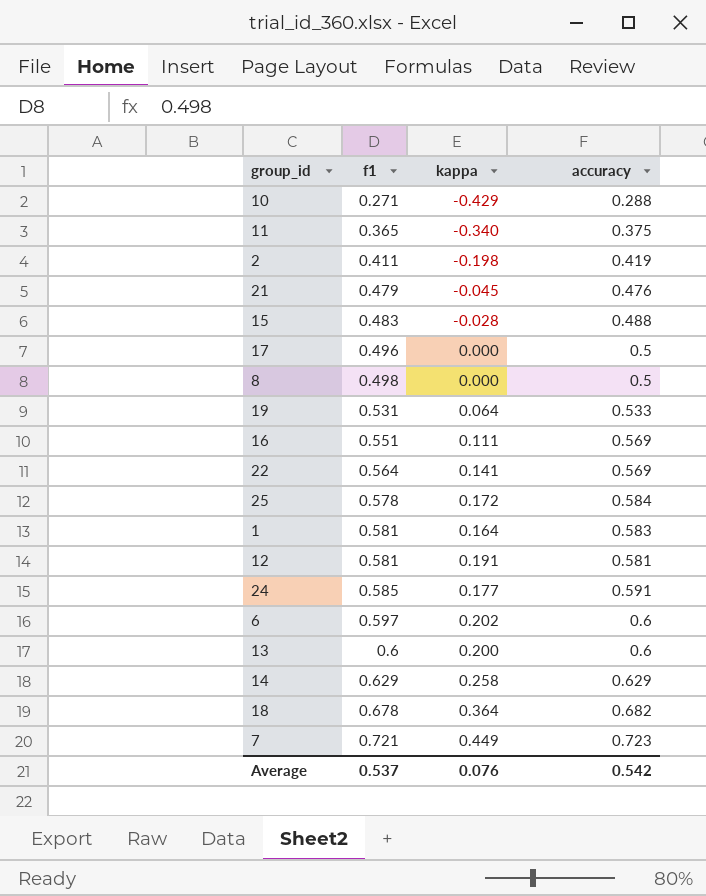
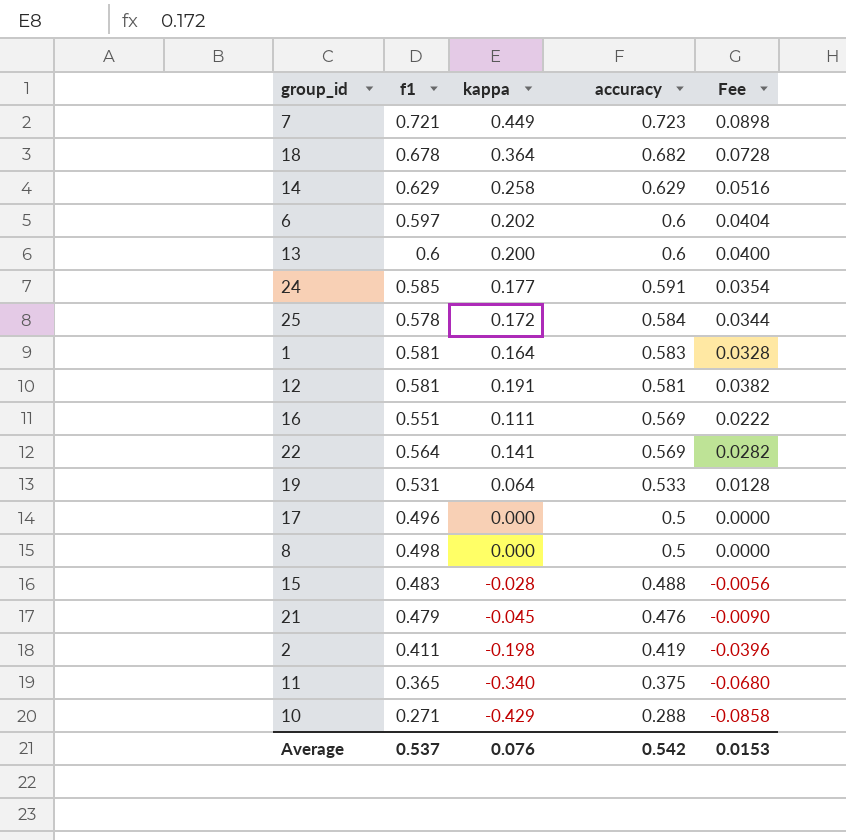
row order: f1 ascending -> accuracy descending
column Fee | formula: none -> [kappa] * 0.2

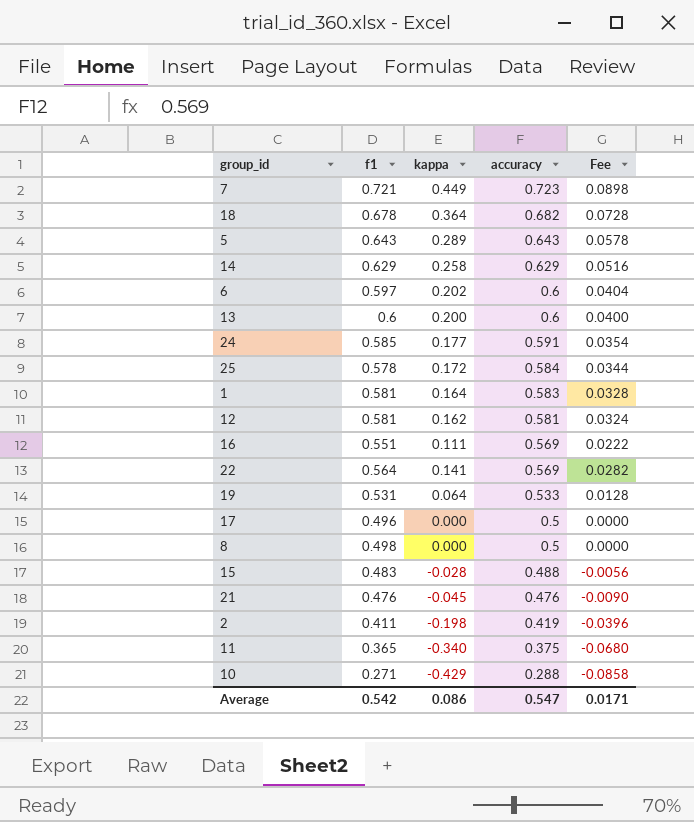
row 5: none -> 0.643 | 0.289 | 0.643 | 0.0578
12 | kappa: 0.191 -> 0.162
12 | Fee: 0.0382 -> 0.0324
21 | f1: 0.479 -> 0.476
Average | f1: 0.537 -> 0.542
Average | kappa: 0.076 -> 0.086
Average | accuracy: 0.542 -> 0.547
Average | Fee: 0.0153 -> 0.0171

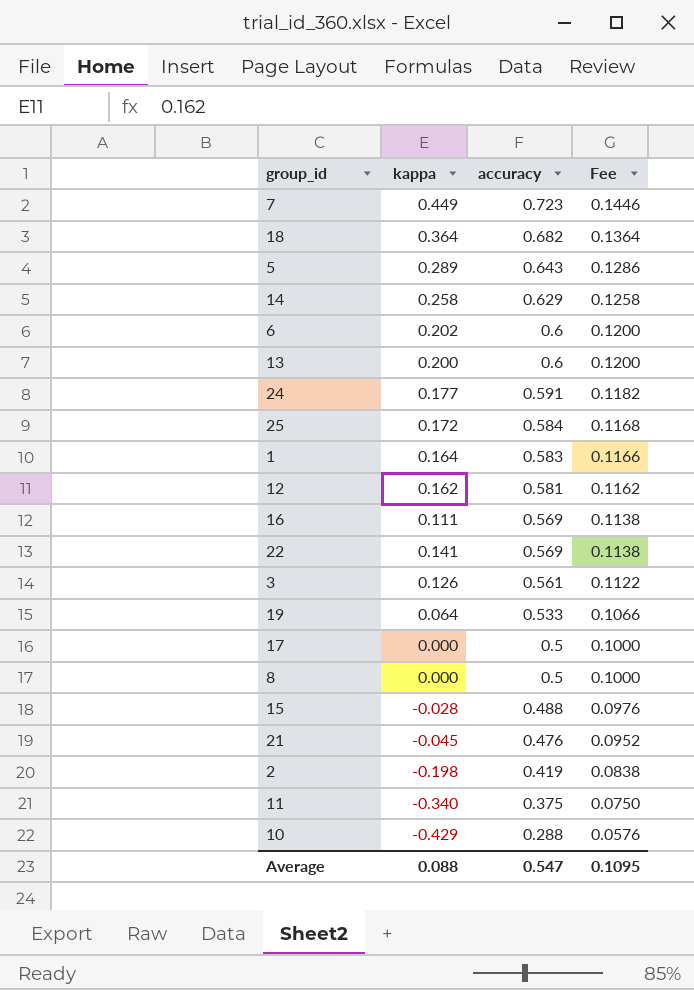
column f1 | position: 2 -> none
column Fee | formula: [kappa] * 0.2 -> [accuracy] * 0.2
row 3: none -> 0.126 | 0.561 | 0.1122
Average | kappa: 0.086 -> 0.088
Average | Fee: 0.0171 -> 0.1095

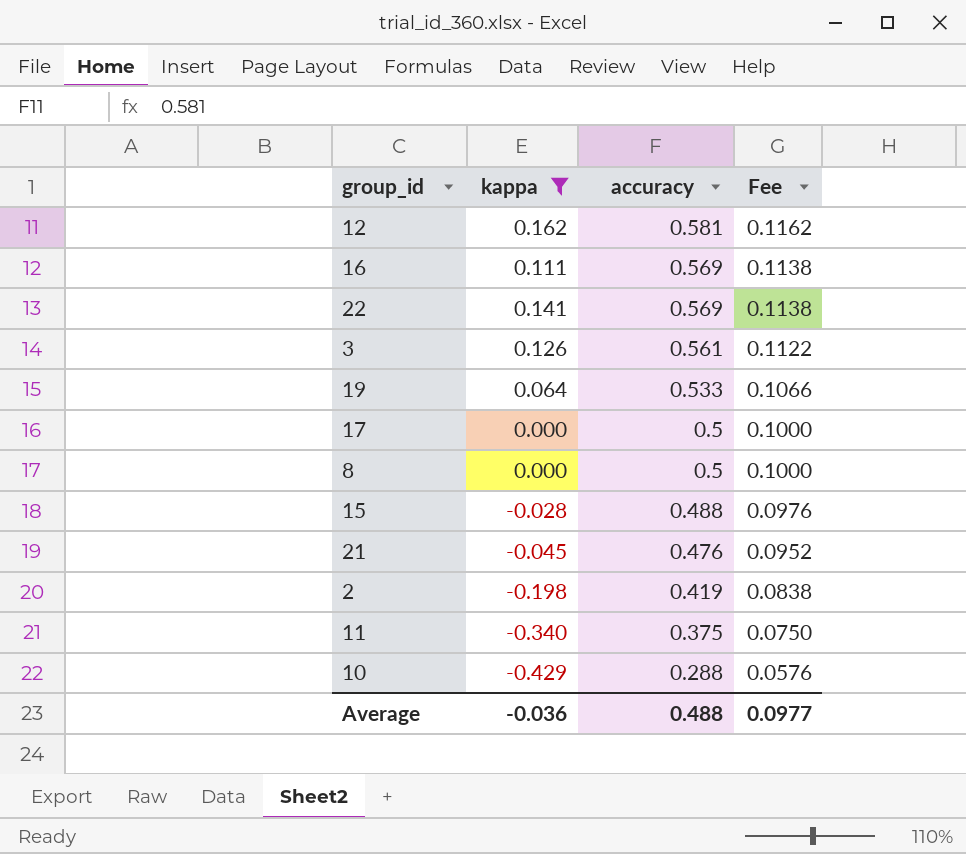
filter: none -> kappa <= 0.162
Average | kappa: 0.088 -> -0.036
Average | accuracy: 0.547 -> 0.488
Average | Fee: 0.1095 -> 0.0977

